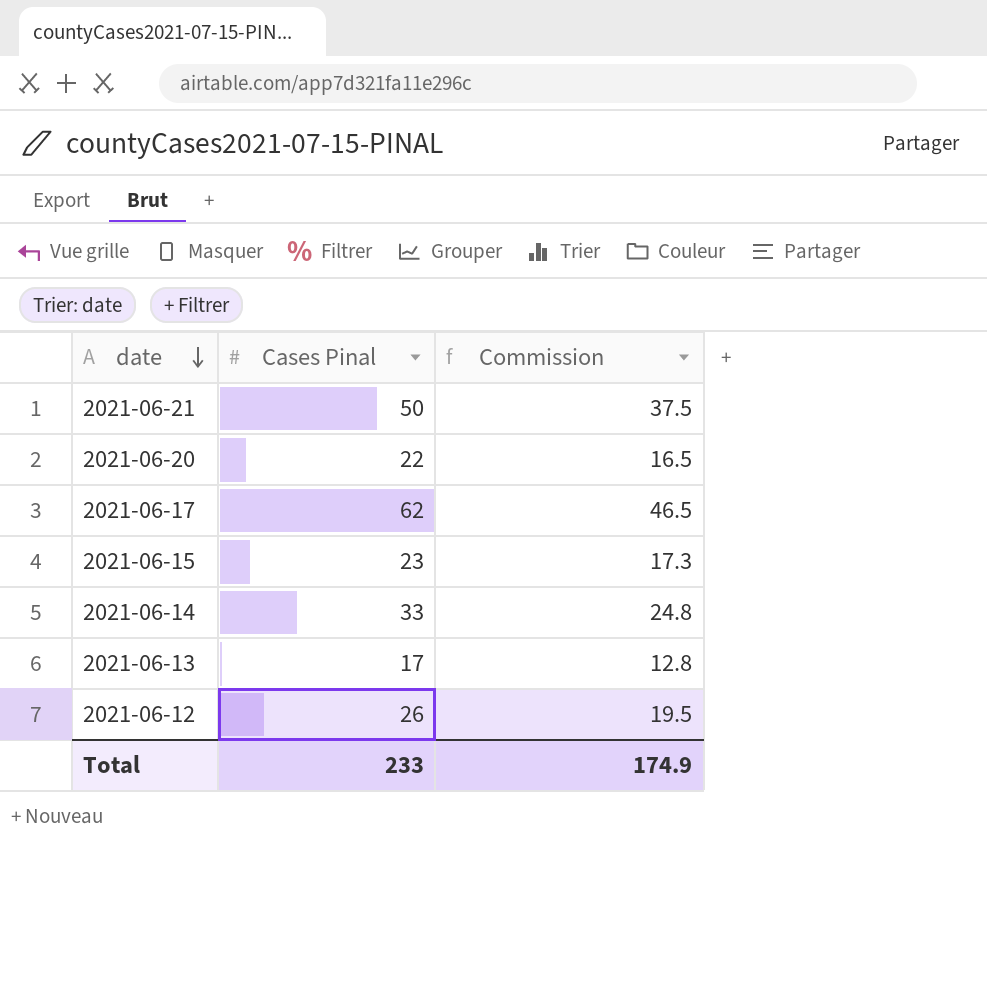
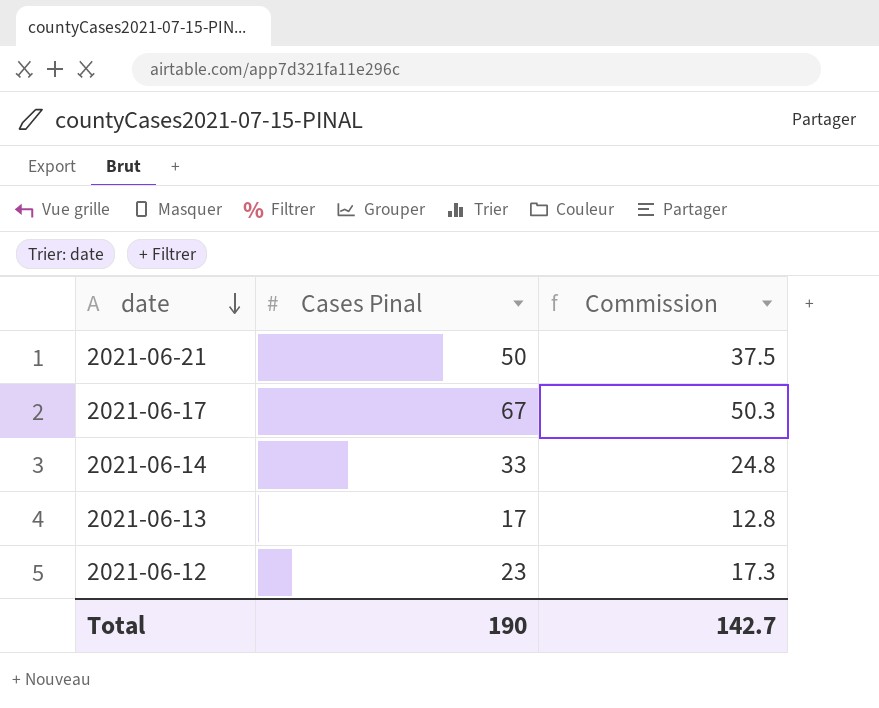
row 2021-06-20: 22 | 16.5 -> none
row 2021-06-15: 23 | 17.3 -> none
2021-06-17 | Cases Pinal: 62 -> 67
2021-06-17 | Commission: 46.5 -> 50.3
2021-06-12 | Cases Pinal: 26 -> 23
2021-06-12 | Commission: 19.5 -> 17.3
Total | Cases Pinal: 233 -> 190
Total | Commission: 174.9 -> 142.7

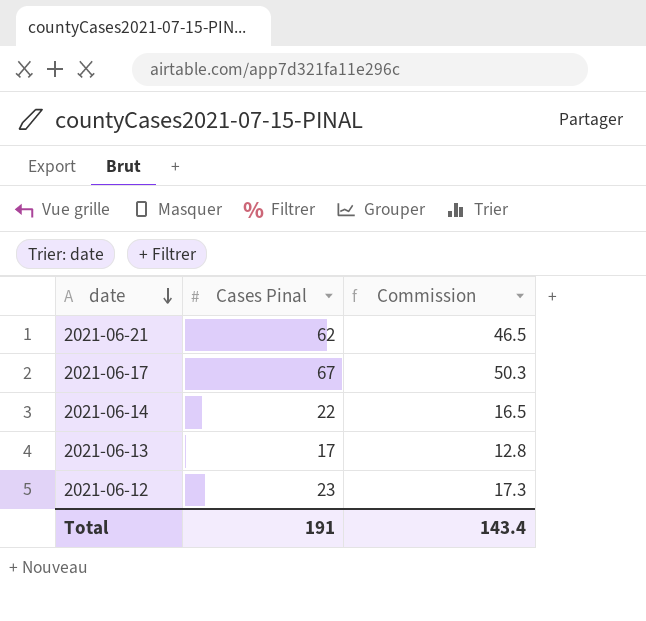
2021-06-21 | Cases Pinal: 50 -> 62
2021-06-21 | Commission: 37.5 -> 46.5
2021-06-14 | Cases Pinal: 33 -> 22
2021-06-14 | Commission: 24.8 -> 16.5
Total | Cases Pinal: 190 -> 191
Total | Commission: 142.7 -> 143.4

